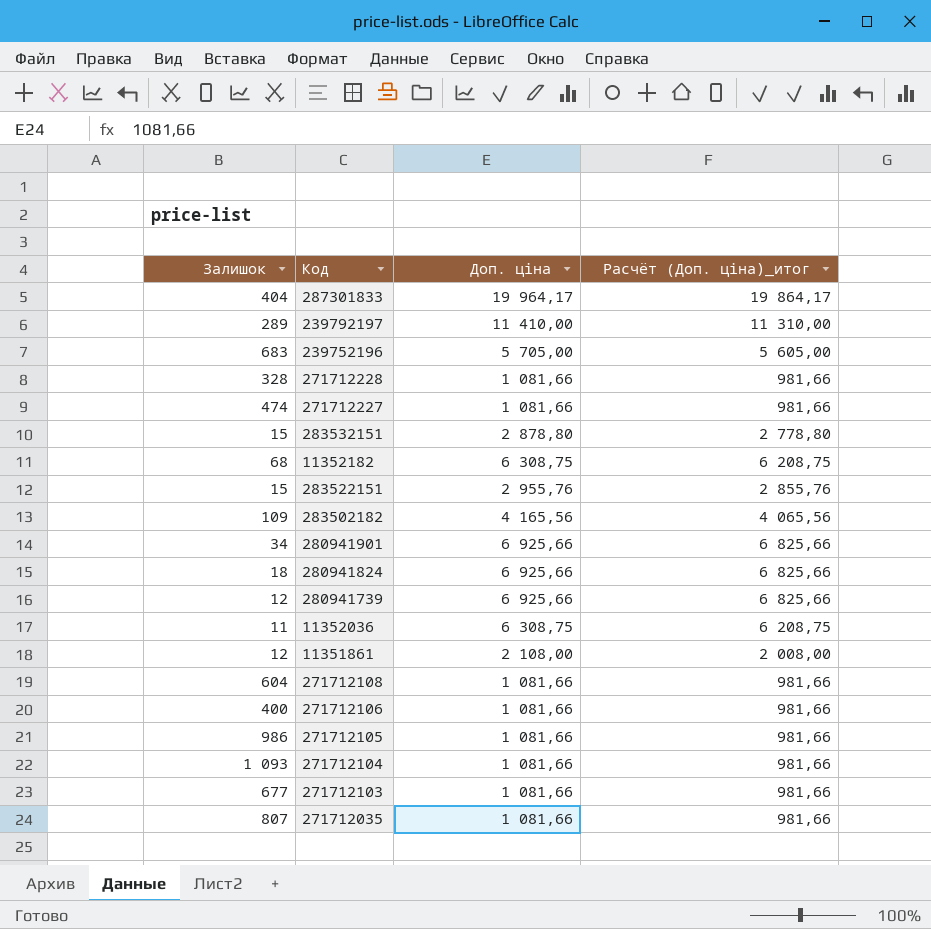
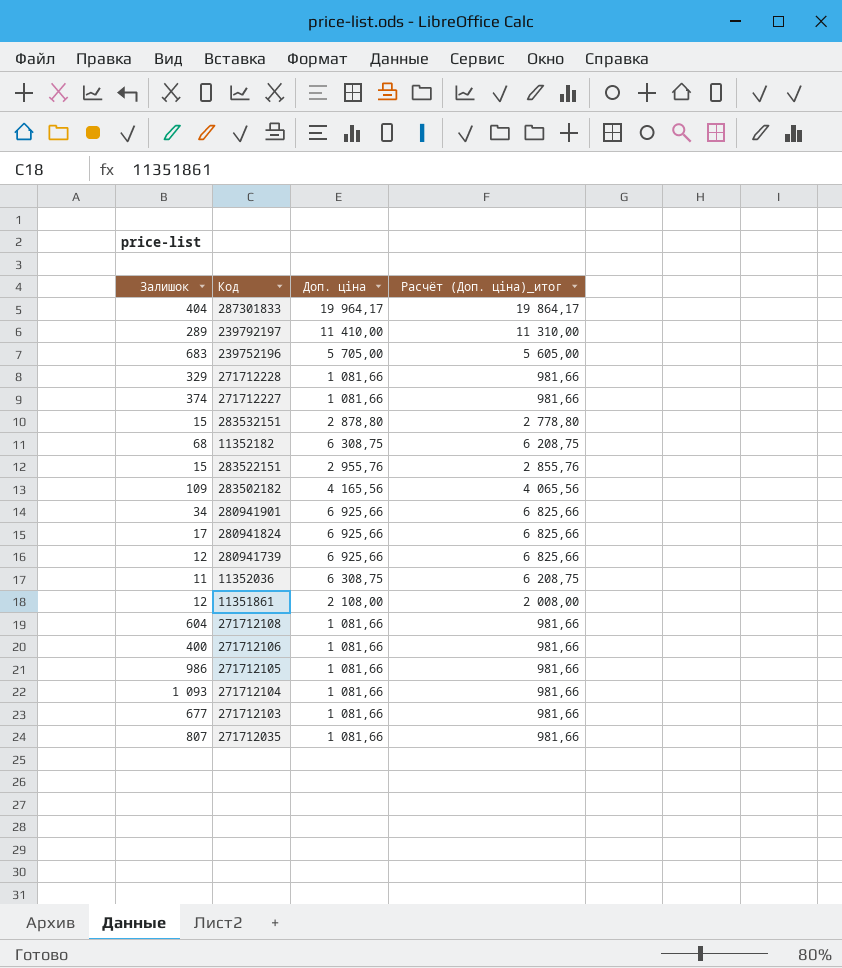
271712228 | Залишок: 328 -> 329
271712227 | Залишок: 474 -> 374
280941824 | Залишок: 18 -> 17

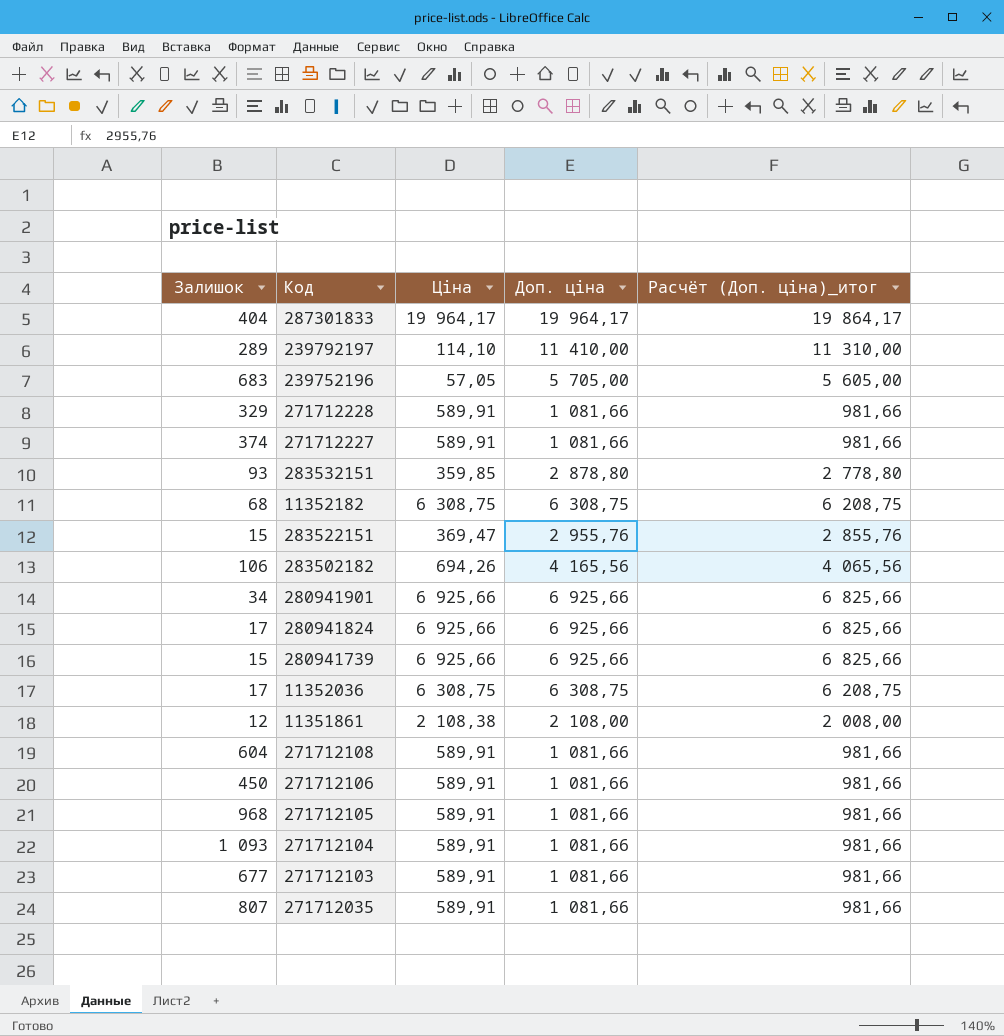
column Ціна | position: none -> 3
283532151 | Залишок: 15 -> 93
283502182 | Залишок: 109 -> 106
280941739 | Залишок: 12 -> 15
11352036 | Залишок: 11 -> 17
271712106 | Залишок: 400 -> 450
271712105 | Залишок: 986 -> 968

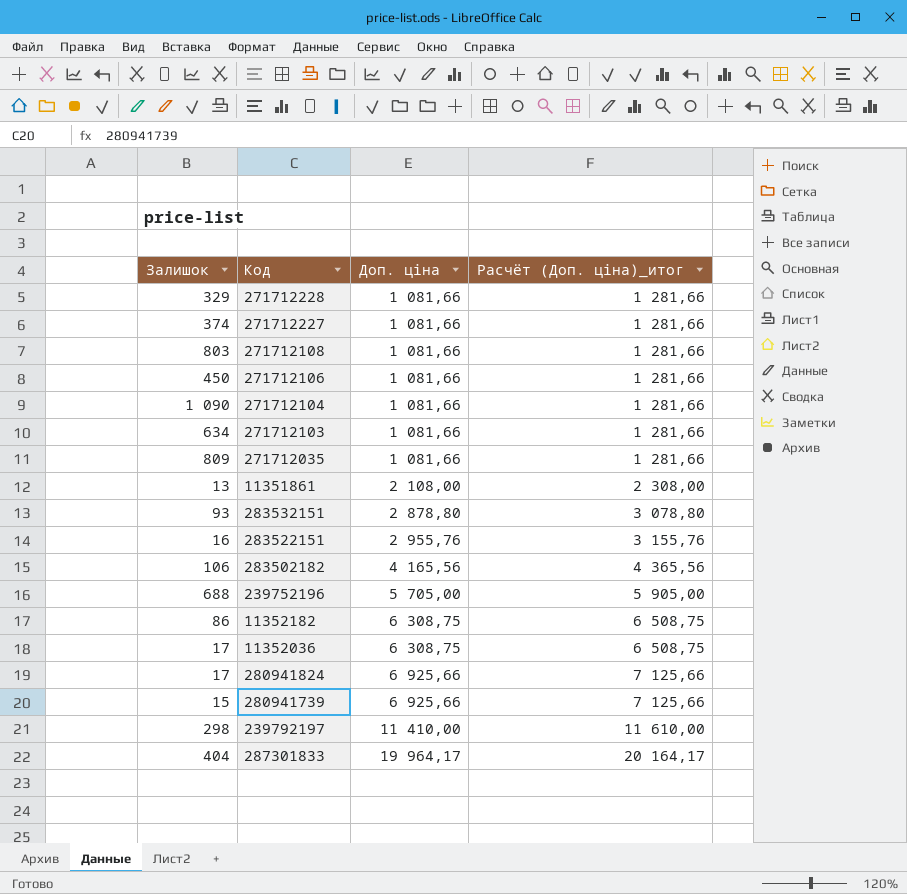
row order: none -> Доп. ціна ascending
column Ціна | position: 3 -> none
column Расчёт (Доп. ціна)_итог | formula: [Доп. ціна] - 100 -> [Доп. ціна] + 200
row 280941901: 34 | 6 925,66 | 6 925,66 | 6 825,66 -> none
row 271712105: 968 | 589,91 | 1 081,66 | 981,66 -> none
271712108 | Залишок: 604 -> 803
271712104 | Залишок: 1 093 -> 1 090
271712103 | Залишок: 677 -> 634
271712035 | Залишок: 807 -> 809
11351861 | Залишок: 12 -> 13
283522151 | Залишок: 15 -> 16
239752196 | Залишок: 683 -> 688
11352182 | Залишок: 68 -> 86
239792197 | Залишок: 289 -> 298

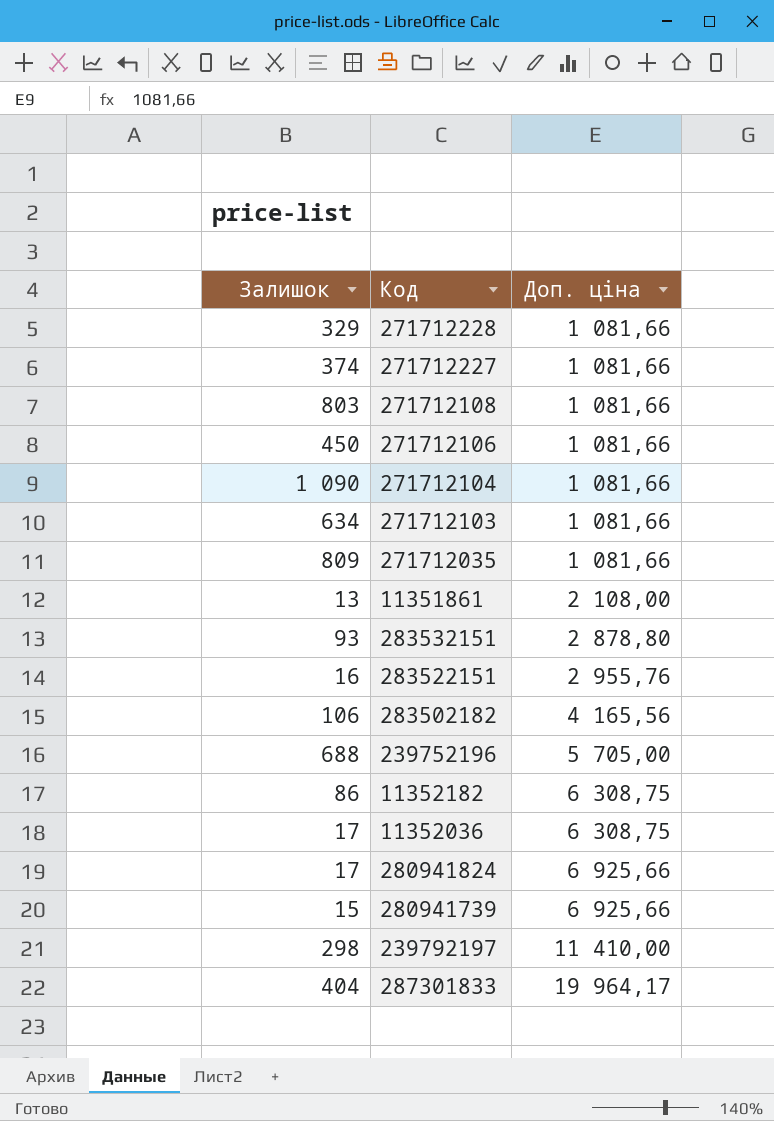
column Расчёт (Доп. ціна)_итог | formula: [Доп. ціна] + 200 -> none

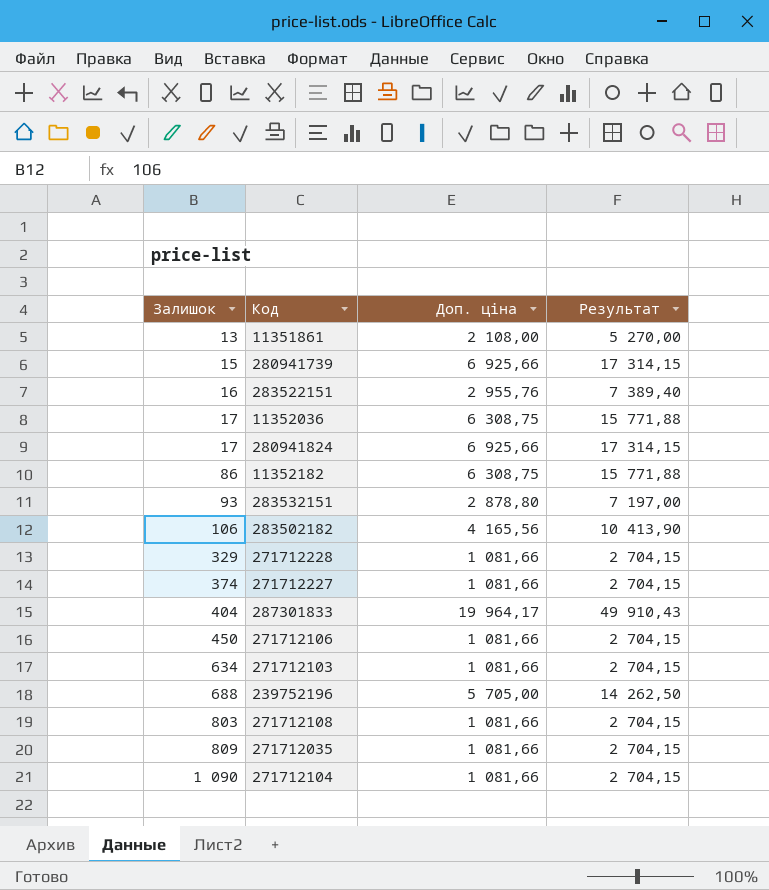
row order: Доп. ціна ascending -> Залишок ascending
column Результат | formula: none -> [Доп. ціна] * 2,5
row 239792197: 298 | 11 410,00 -> none

